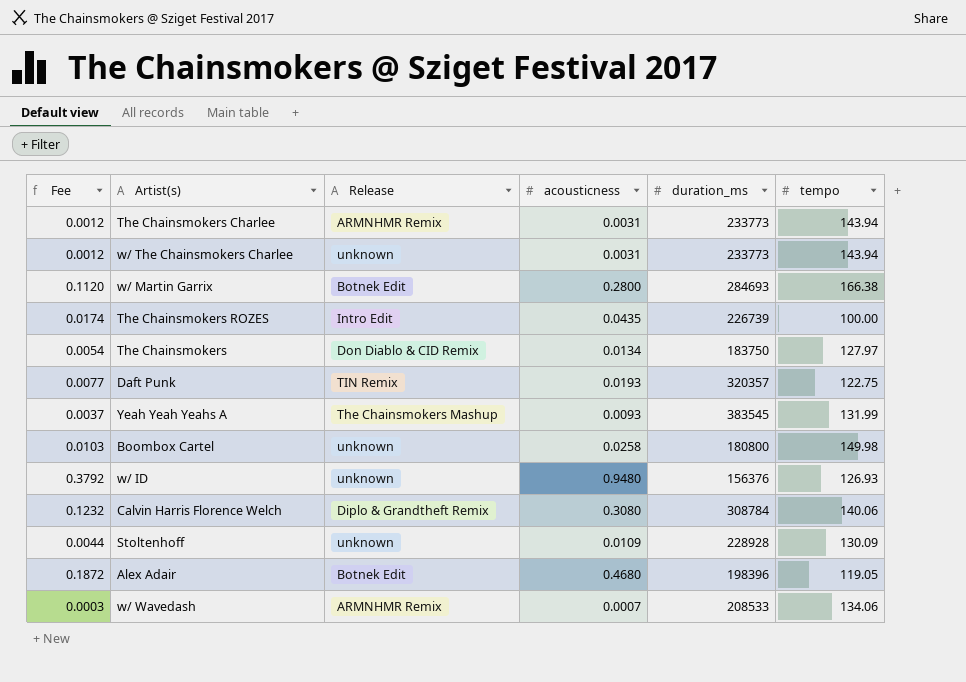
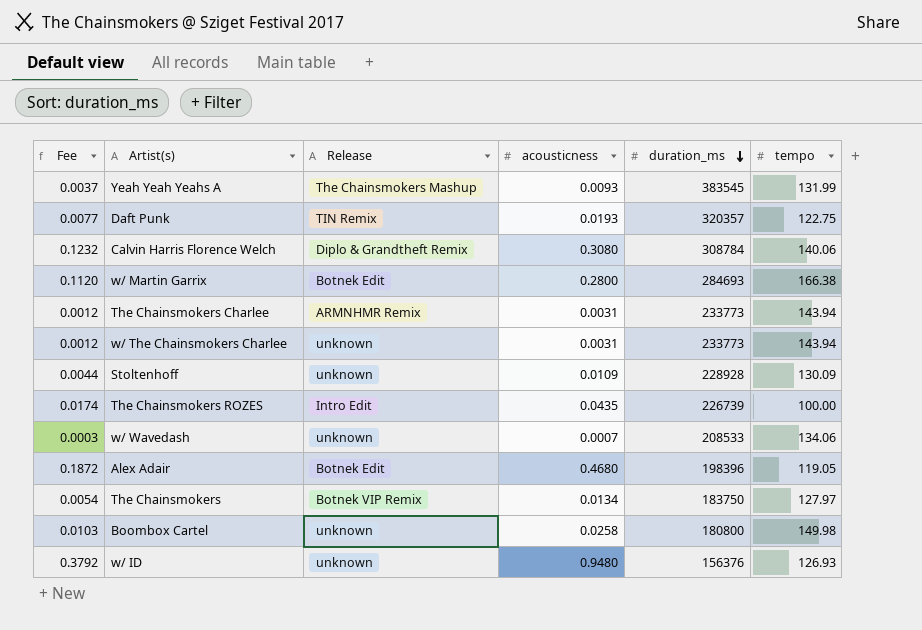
row order: none -> duration_ms descending
w/ Wavedash | Release: ARMNHMR Remix -> unknown
The Chainsmokers | Release: Don Diablo & CID Remix -> Botnek VIP Remix

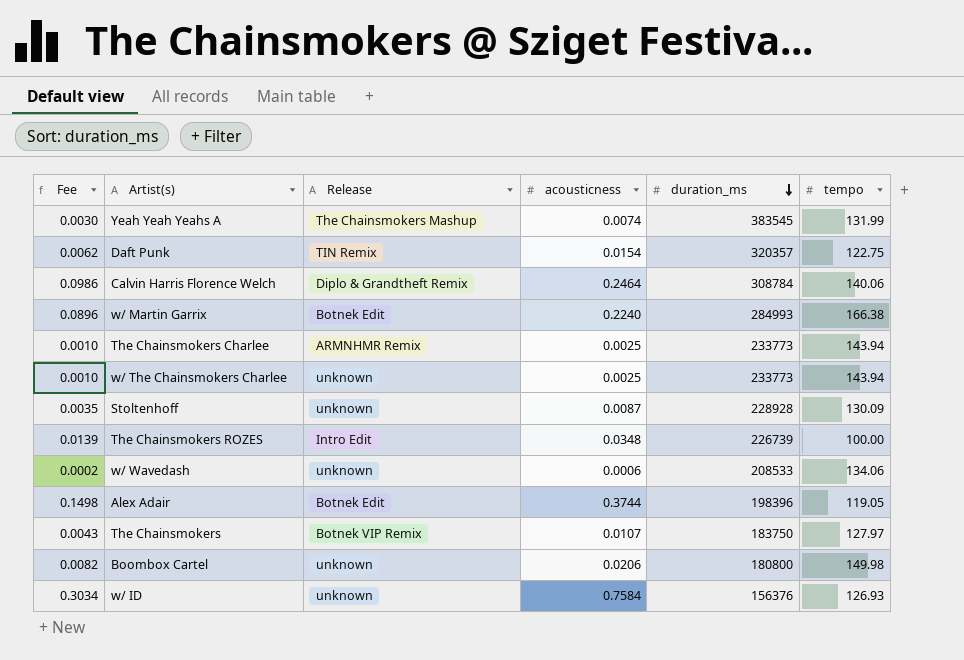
Yeah Yeah Yeahs A | Fee: 0.0037 -> 0.0030
Yeah Yeah Yeahs A | acousticness: 0.0093 -> 0.0074
Daft Punk | Fee: 0.0077 -> 0.0062
Daft Punk | acousticness: 0.0193 -> 0.0154
Calvin Harris Florence Welch | Fee: 0.1232 -> 0.0986
Calvin Harris Florence Welch | acousticness: 0.3080 -> 0.2464
w/ Martin Garrix | Fee: 0.1120 -> 0.0896
w/ Martin Garrix | acousticness: 0.2800 -> 0.2240
w/ Martin Garrix | duration_ms: 284693 -> 284993
The Chainsmokers Charlee | Fee: 0.0012 -> 0.0010
The Chainsmokers Charlee | acousticness: 0.0031 -> 0.0025
w/ The Chainsmokers Charlee | Fee: 0.0012 -> 0.0010
w/ The Chainsmokers Charlee | acousticness: 0.0031 -> 0.0025
Stoltenhoff | Fee: 0.0044 -> 0.0035
Stoltenhoff | acousticness: 0.0109 -> 0.0087
The Chainsmokers ROZES | Fee: 0.0174 -> 0.0139
The Chainsmokers ROZES | acousticness: 0.0435 -> 0.0348
w/ Wavedash | Fee: 0.0003 -> 0.0002
w/ Wavedash | acousticness: 0.0007 -> 0.0006
Alex Adair | Fee: 0.1872 -> 0.1498
Alex Adair | acousticness: 0.4680 -> 0.3744
The Chainsmokers | Fee: 0.0054 -> 0.0043
The Chainsmokers | acousticness: 0.0134 -> 0.0107
Boombox Cartel | Fee: 0.0103 -> 0.0082
Boombox Cartel | acousticness: 0.0258 -> 0.0206
w/ ID | Fee: 0.3792 -> 0.3034
w/ ID | acousticness: 0.9480 -> 0.7584

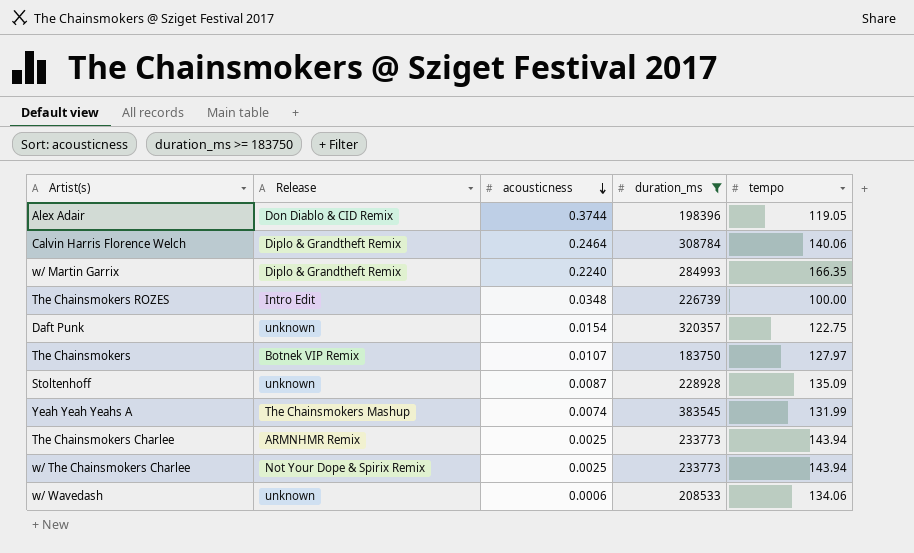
filter: none -> duration_ms >= 183750
row order: duration_ms descending -> acousticness descending
column Fee | formula: [acousticness] * 0.4 -> none
Alex Adair | Release: Botnek Edit -> Don Diablo & CID Remix
w/ Martin Garrix | Release: Botnek Edit -> Diplo & Grandtheft Remix
w/ Martin Garrix | tempo: 166.38 -> 166.35
Daft Punk | Release: TIN Remix -> unknown
Stoltenhoff | tempo: 130.09 -> 135.09
w/ The Chainsmokers Charlee | Release: unknown -> Not Your Dope & Spirix Remix

